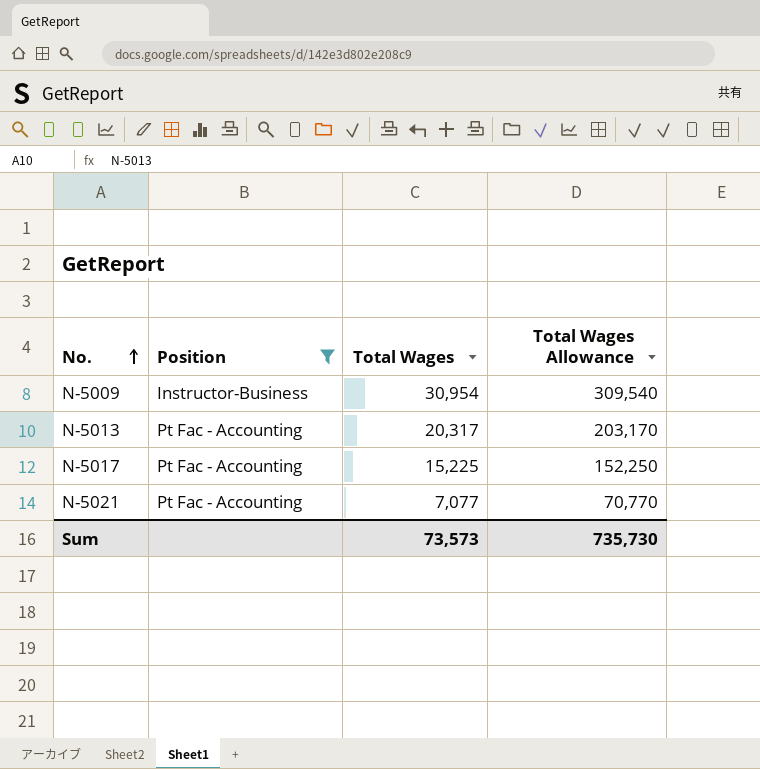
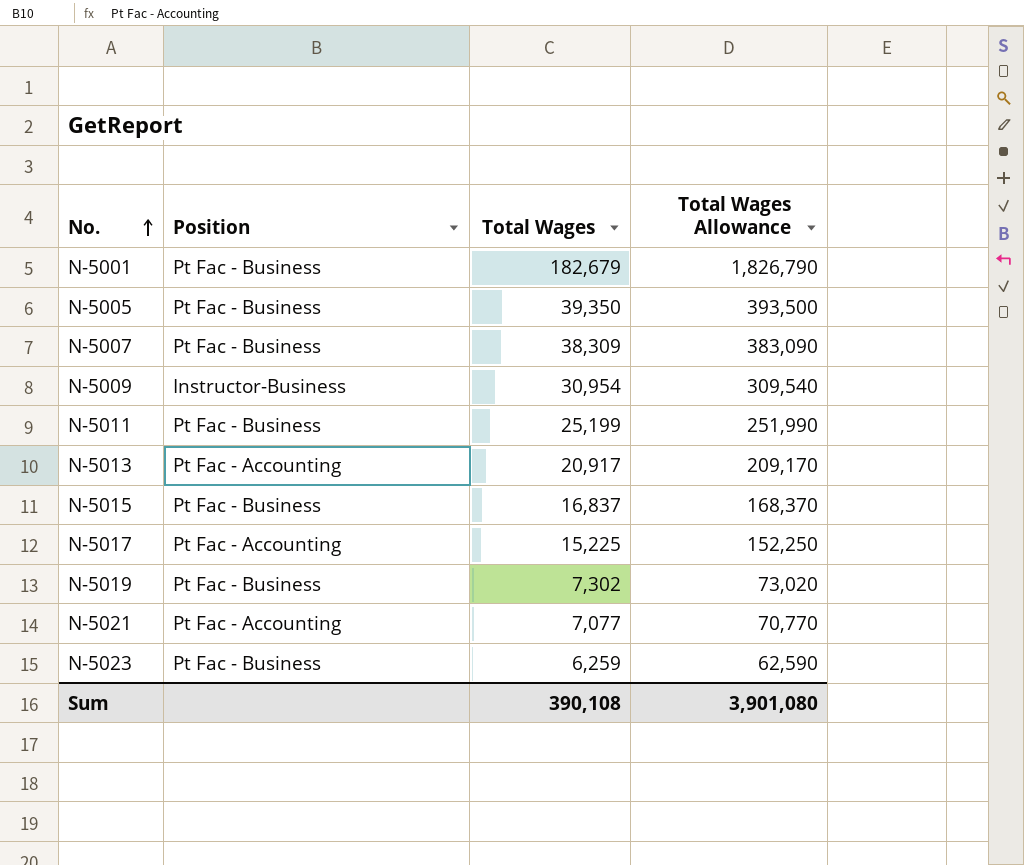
filter: Position != Pt Fac - Business -> none
N-5013 | Total Wages: 20,317 -> 20,917
N-5013 | Total Wages Allowance: 203,170 -> 209,170
Sum | Total Wages: 73,573 -> 390,108
Sum | Total Wages Allowance: 735,730 -> 3,901,080

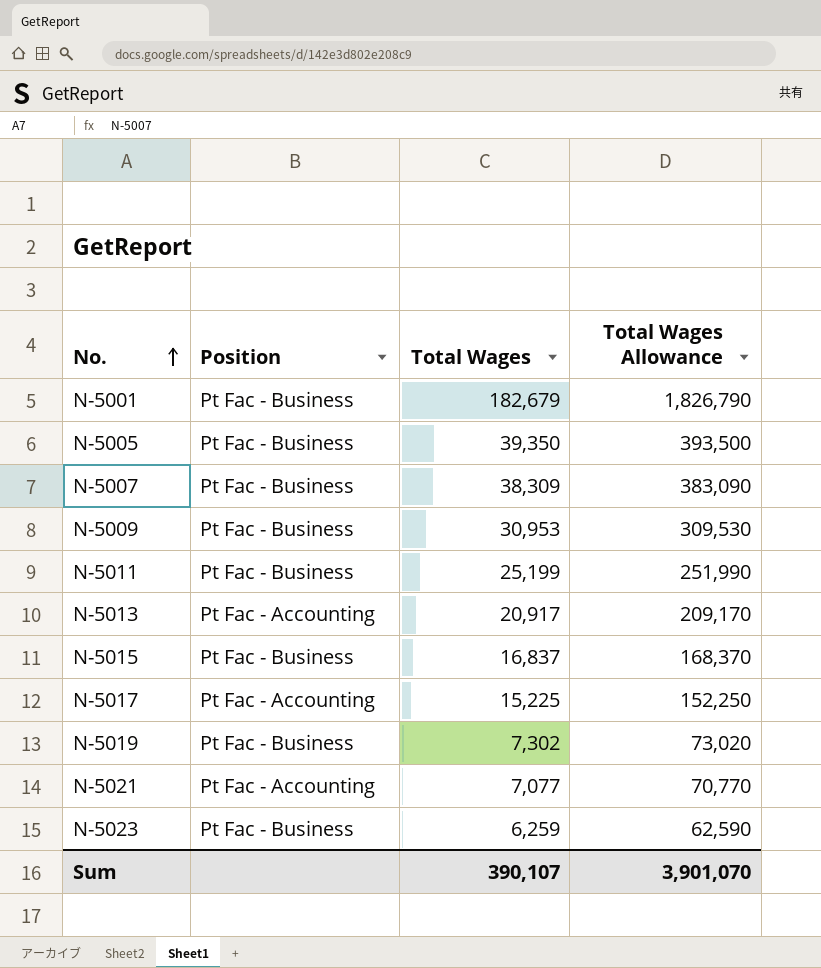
N-5009 | Position: Instructor-Business -> Pt Fac - Business
N-5009 | Total Wages: 30,954 -> 30,953
N-5009 | Total Wages Allowance: 309,540 -> 309,530
Sum | Total Wages: 390,108 -> 390,107
Sum | Total Wages Allowance: 3,901,080 -> 3,901,070

